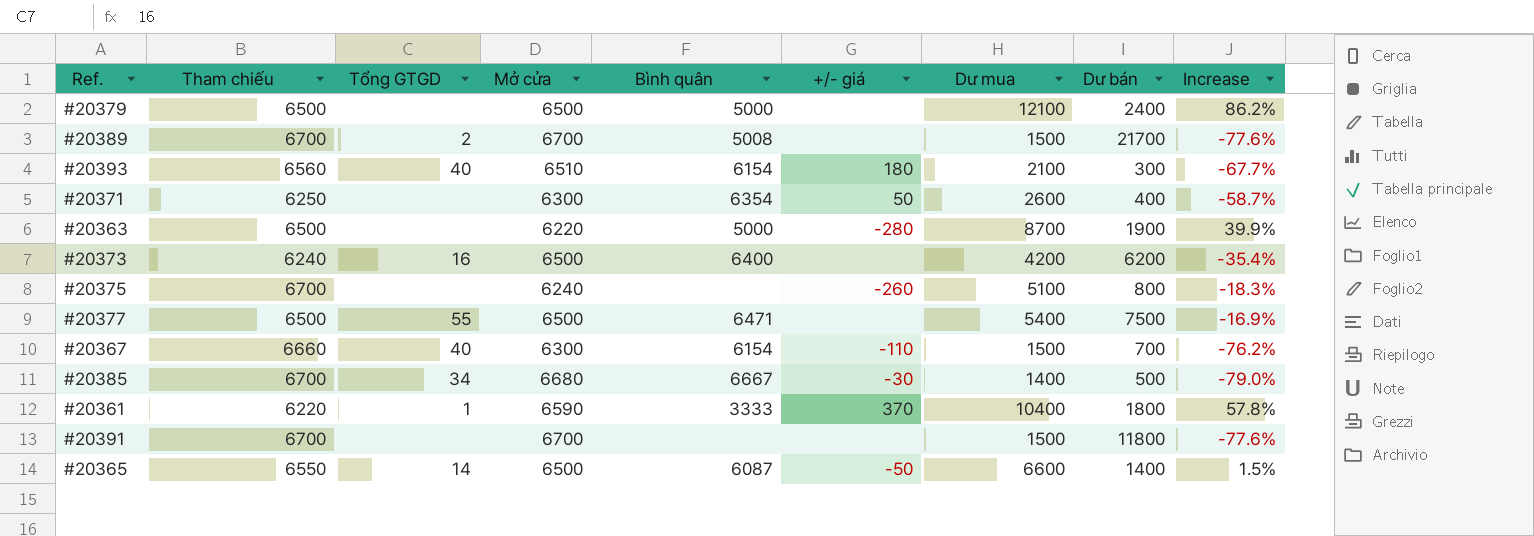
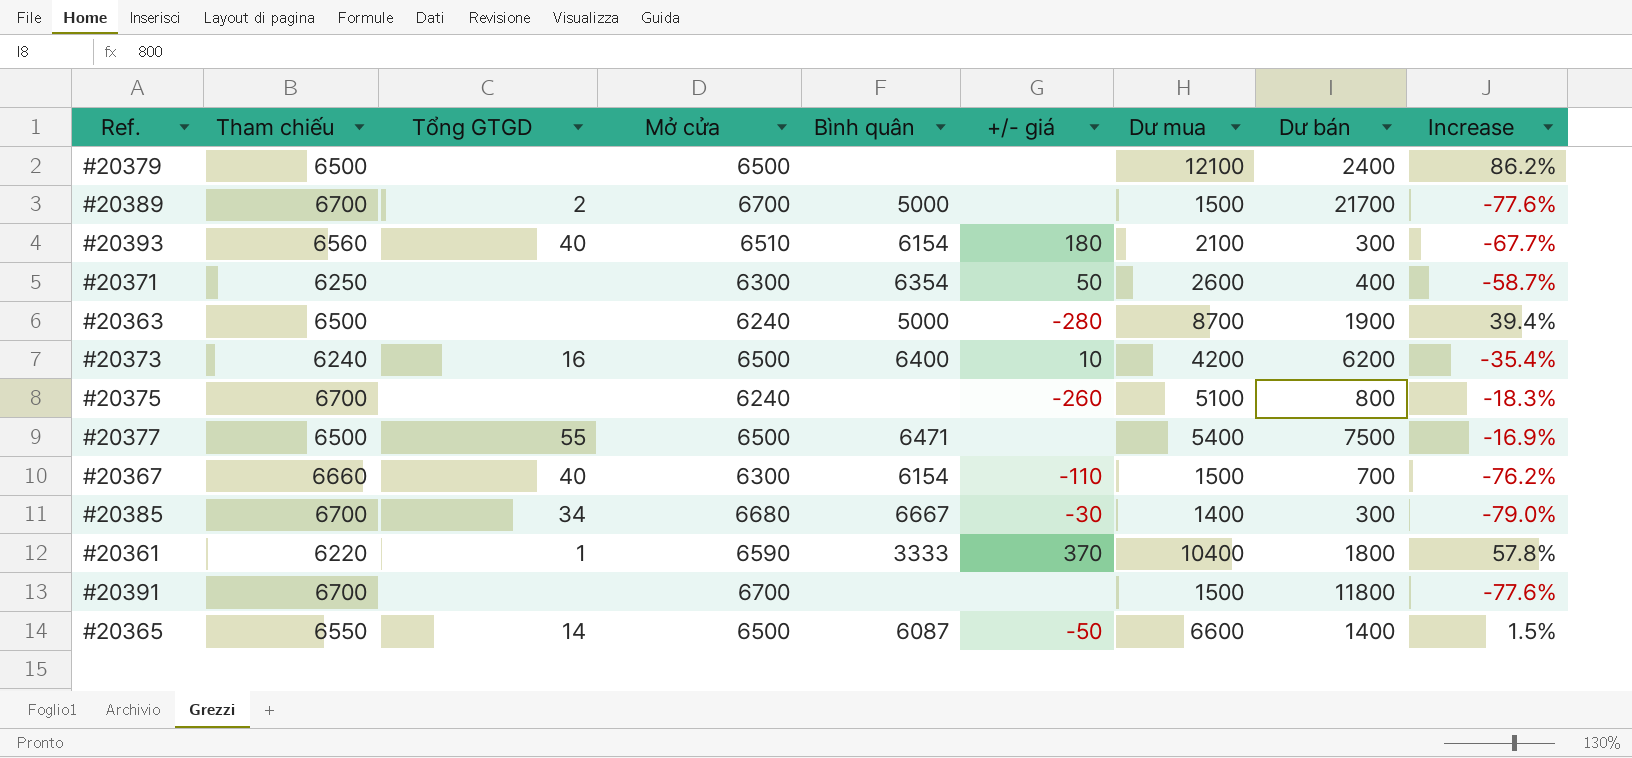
#20379 | Bình quân: 5000 -> none
#20389 | Bình quân: 5008 -> 5000
#20363 | Mở cửa: 6220 -> 6240
#20363 | Increase: 39.9% -> 39.4%
#20373 | +/- giá: none -> 10
#20385 | Dư bán: 500 -> 300

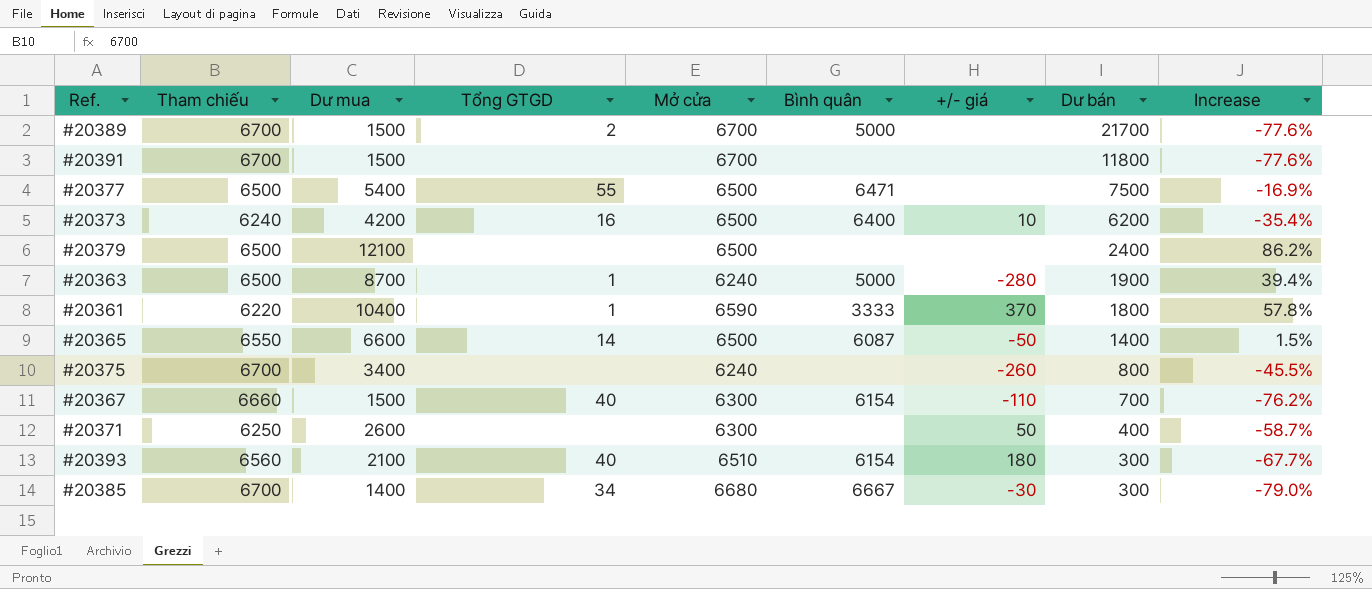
row order: none -> Dư bán descending
column Dư mua | position: 7 -> 3
#20363 | Tổng GTGD: none -> 1
#20375 | Dư mua: 5100 -> 3400
#20375 | Increase: -18.3% -> -45.5%
#20371 | Bình quân: 6354 -> none

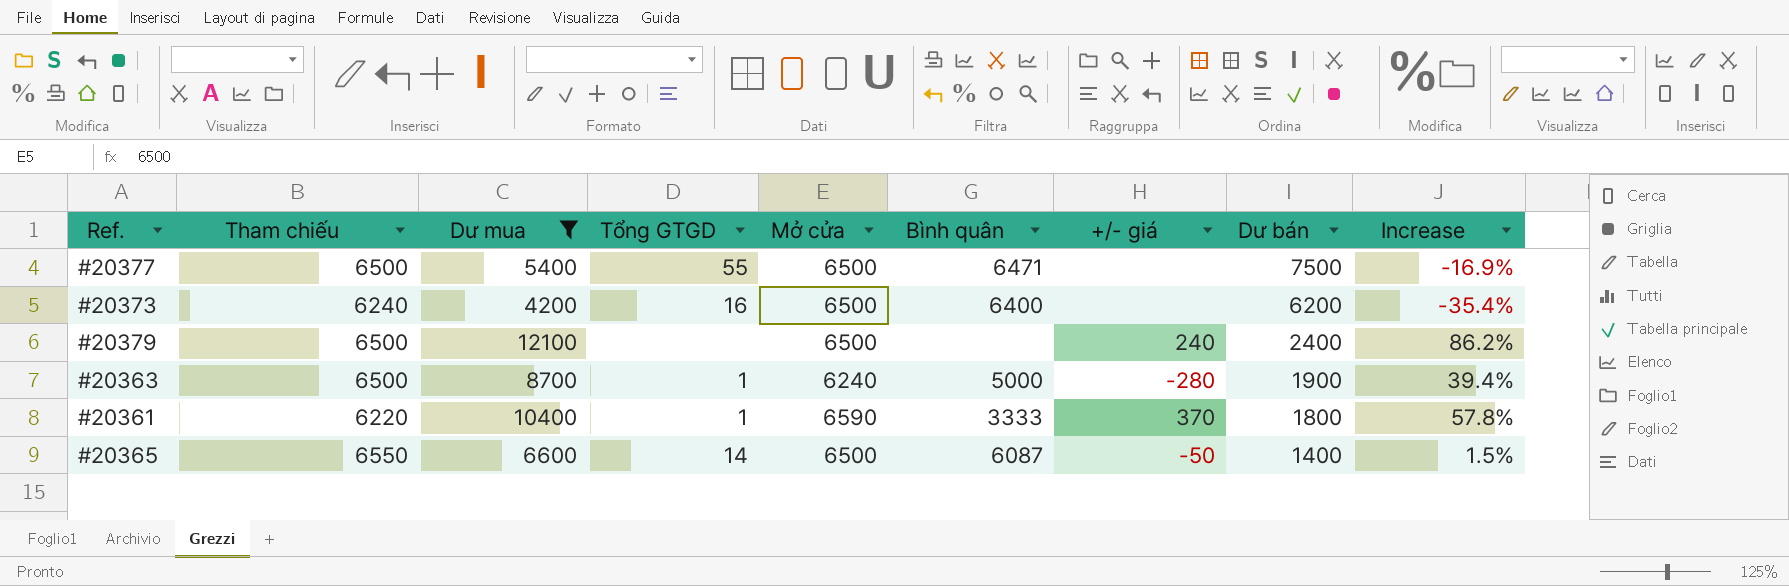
filter: none -> Dư mua >= 4200
#20373 | +/- giá: 10 -> none
#20379 | +/- giá: none -> 240

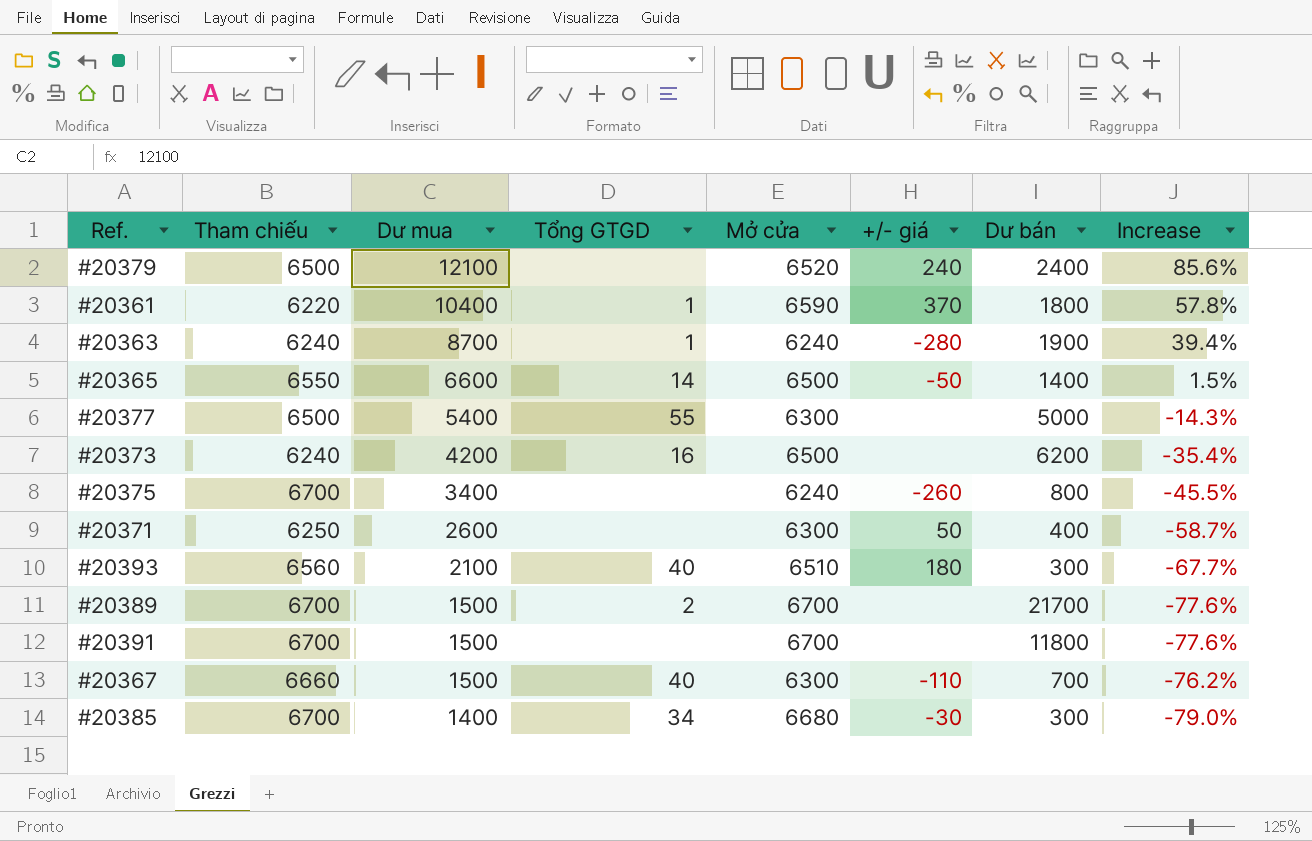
filter: Dư mua >= 4200 -> none
row order: Dư bán descending -> Dư mua descending
column Bình quân | position: 6 -> none
#20379 | Mở cửa: 6500 -> 6520
#20379 | Increase: 86.2% -> 85.6%
#20363 | Tham chiếu: 6500 -> 6240
#20377 | Mở cửa: 6500 -> 6300
#20377 | Dư bán: 7500 -> 5000
#20377 | Increase: -16.9% -> -14.3%

